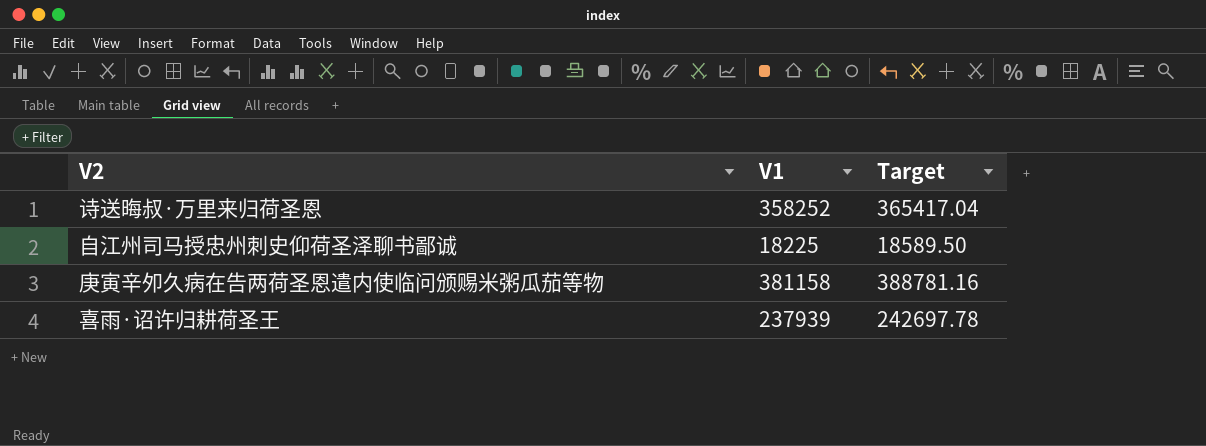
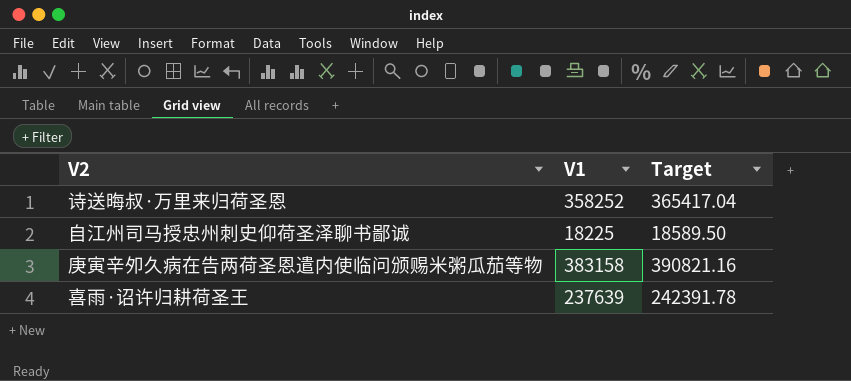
庚寅辛夘久病在告两荷圣恩遣内使临问颁赐米粥瓜茄等物 | V1: 381158 -> 383158
庚寅辛夘久病在告两荷圣恩遣内使临问颁赐米粥瓜茄等物 | Target: 388781.16 -> 390821.16
喜雨·诏许归耕荷圣王 | V1: 237939 -> 237639
喜雨·诏许归耕荷圣王 | Target: 242697.78 -> 242391.78

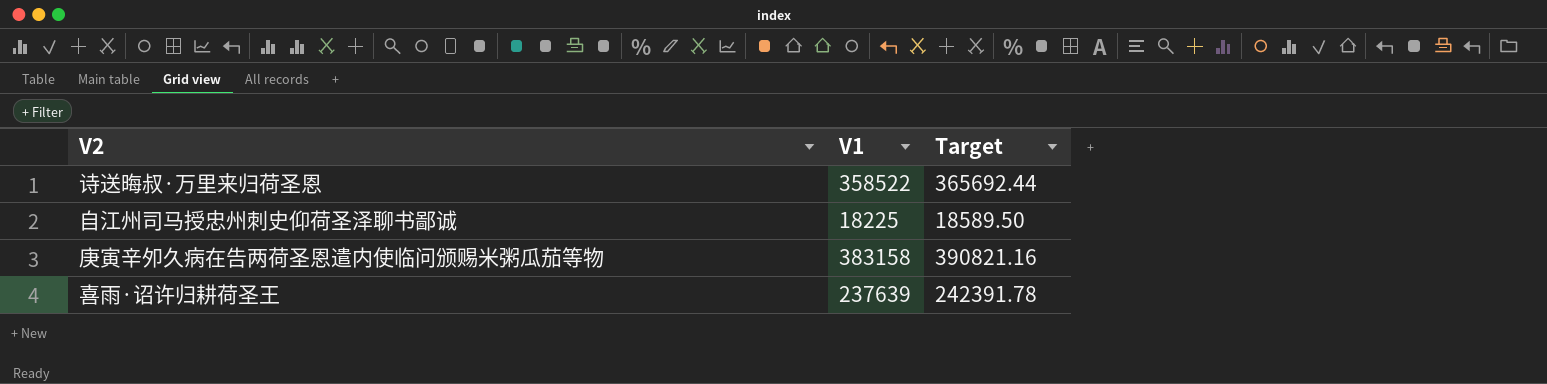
诗送晦叔·万里来归荷圣恩 | V1: 358252 -> 358522
诗送晦叔·万里来归荷圣恩 | Target: 365417.04 -> 365692.44

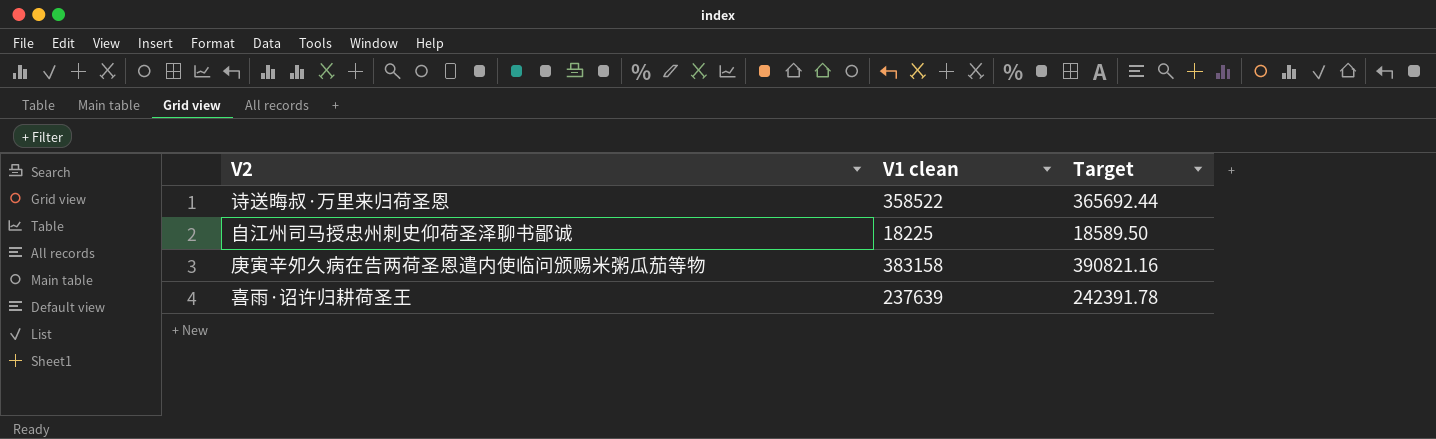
column name: V1 -> V1 clean

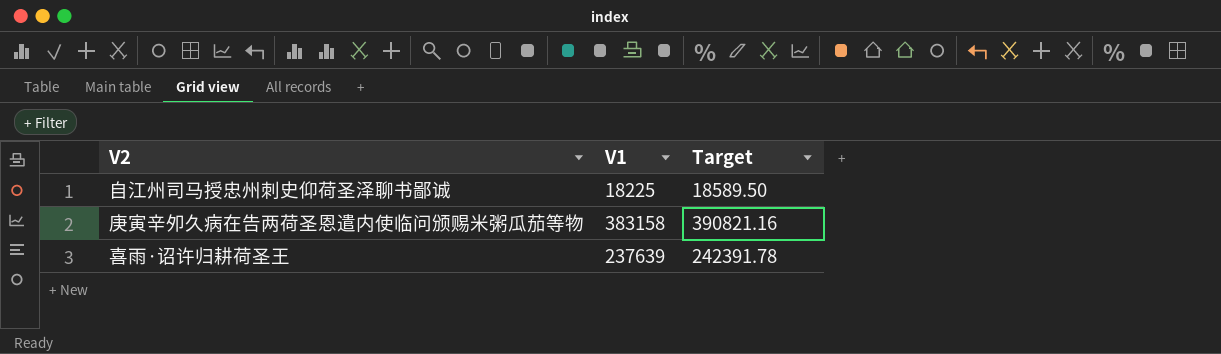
column name: V1 clean -> V1
row 诗送晦叔·万里来归荷圣恩: 358522 | 365692.44 -> none

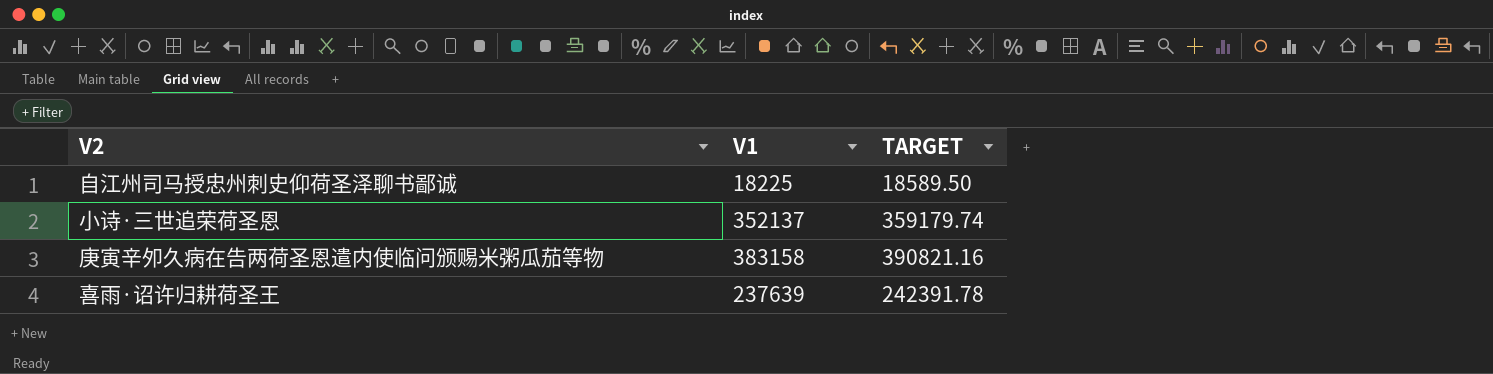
column name: Target -> TARGET
row 小诗·三世追荣荷圣恩: none -> 352137 | 359179.74

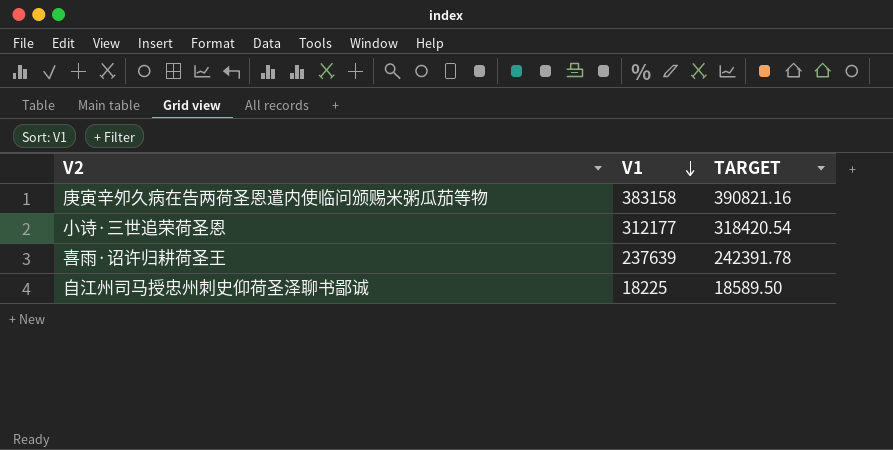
row order: none -> V1 descending
小诗·三世追荣荷圣恩 | V1: 352137 -> 312177
小诗·三世追荣荷圣恩 | TARGET: 359179.74 -> 318420.54

